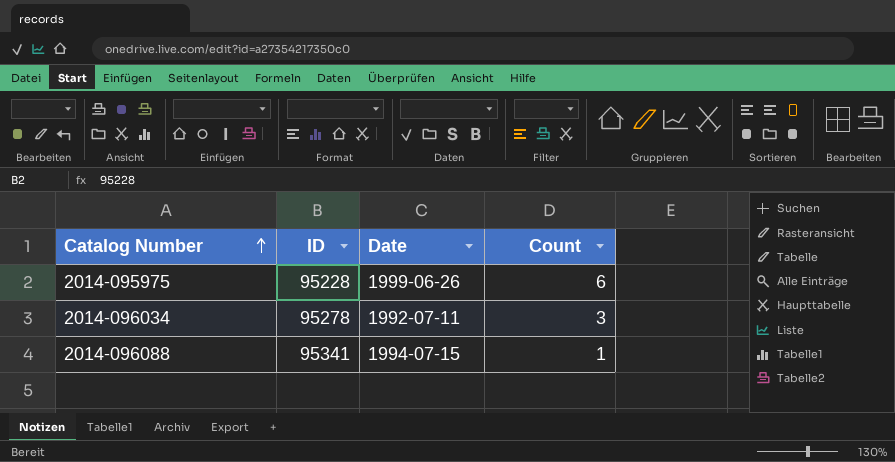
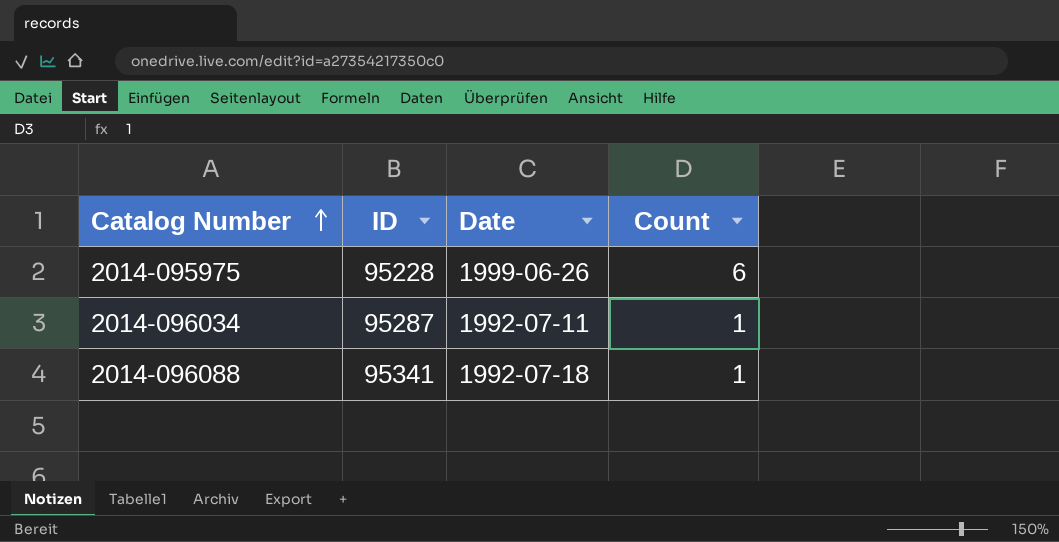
2014-096034 | ID: 95278 -> 95287
2014-096034 | Count: 3 -> 1
2014-096088 | Date: 1994-07-15 -> 1992-07-18

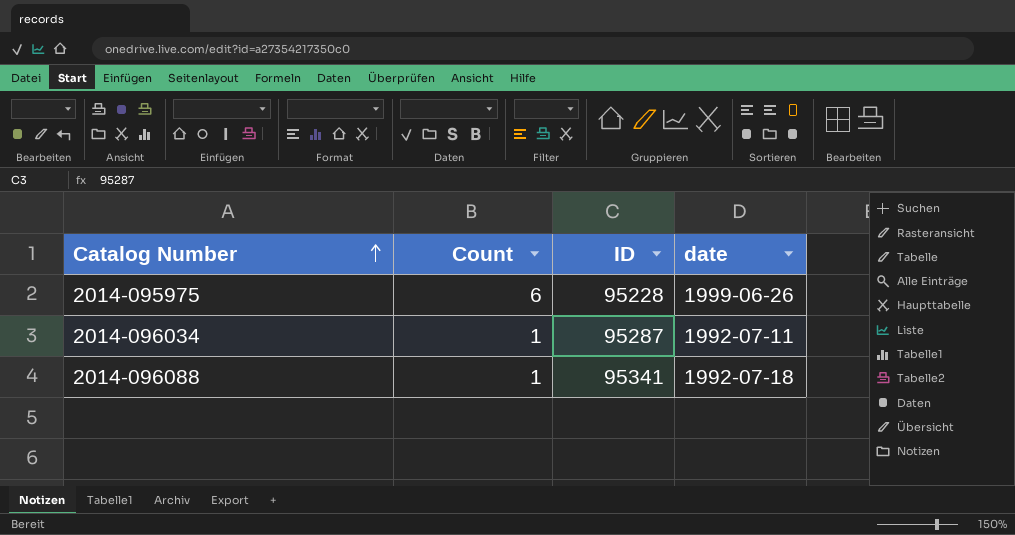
column Count | position: 4 -> 2
column name: Date -> date

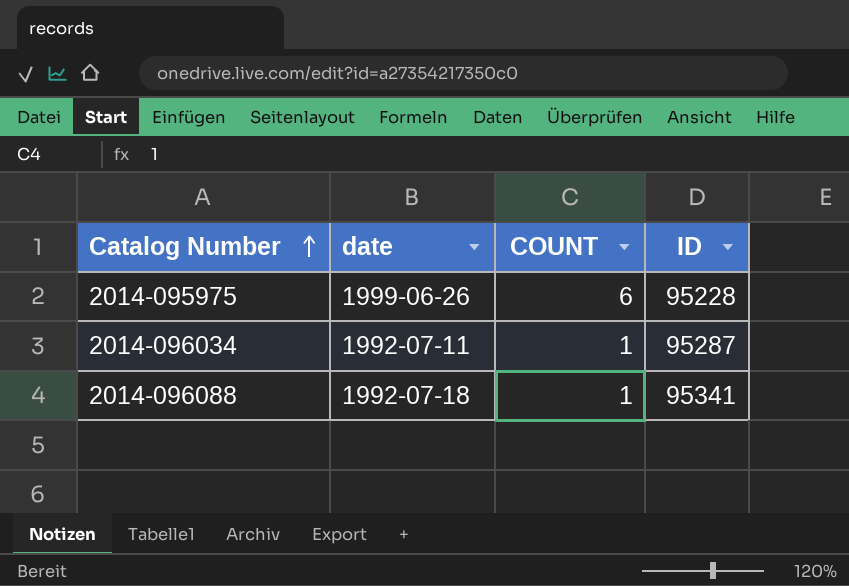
column date | position: 4 -> 2
column name: Count -> COUNT

